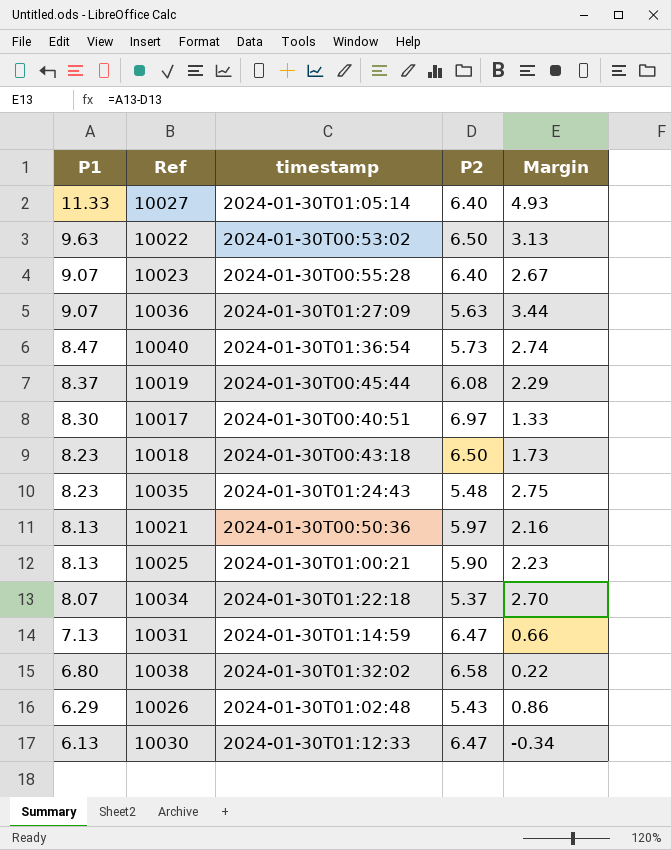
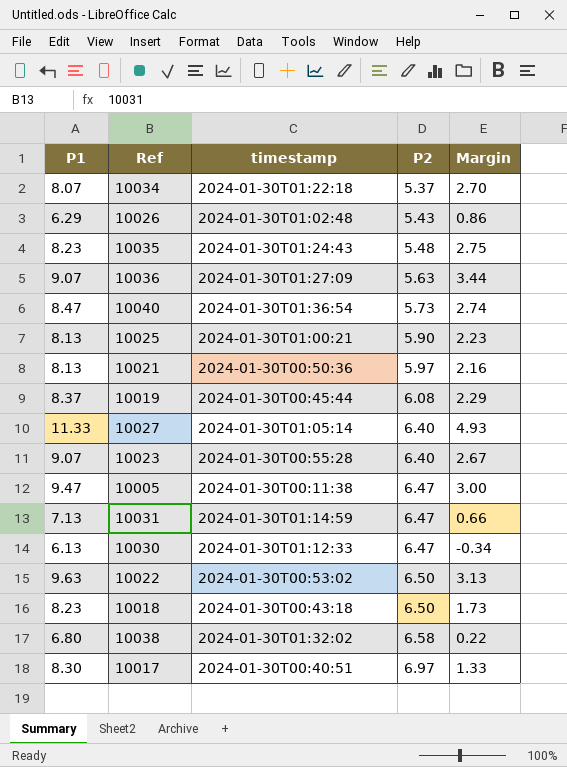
row order: P1 descending -> P2 ascending
row 10005: none -> 9.47 | 2024-01-30T00:11:38 | 6.47 | 3.00

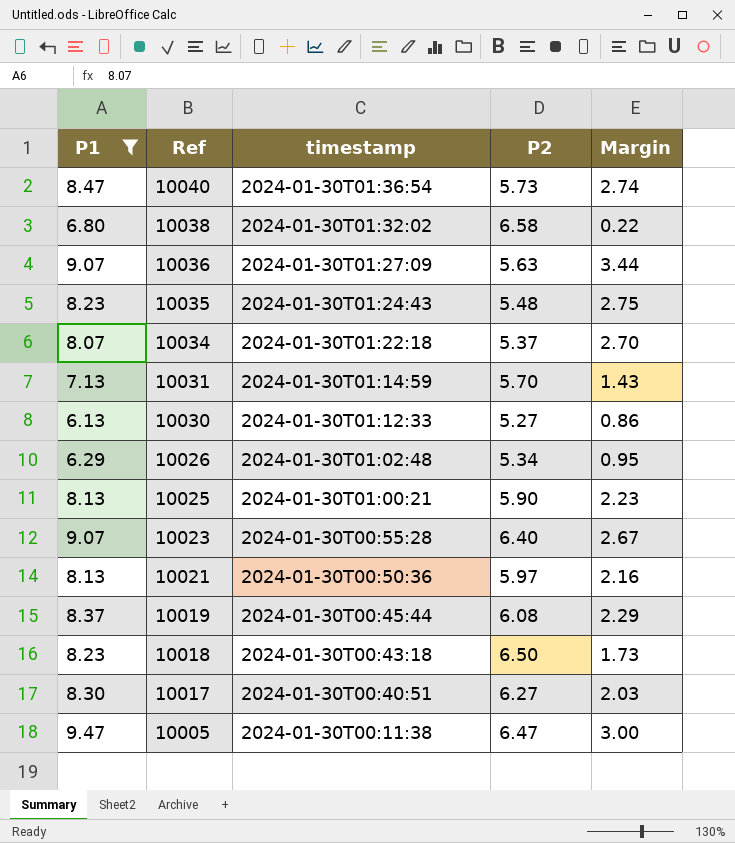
filter: none -> P1 <= 9.47
row order: P2 ascending -> Ref descending
10031 | P2: 6.47 -> 5.70
10031 | Margin: 0.66 -> 1.43
10030 | P2: 6.47 -> 5.27
10030 | Margin: -0.34 -> 0.86
10026 | P2: 5.43 -> 5.34
10026 | Margin: 0.86 -> 0.95
10017 | P2: 6.97 -> 6.27
10017 | Margin: 1.33 -> 2.03

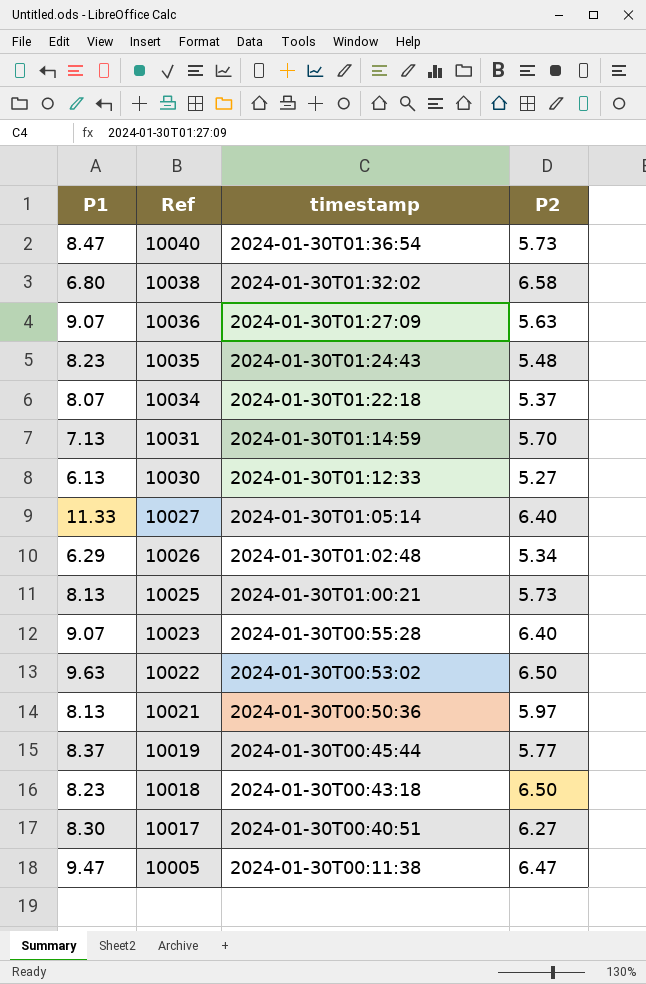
filter: P1 <= 9.47 -> none
column Margin | formula: [P1] - [P2] -> none
10025 | P2: 5.90 -> 5.73
10019 | P2: 6.08 -> 5.77

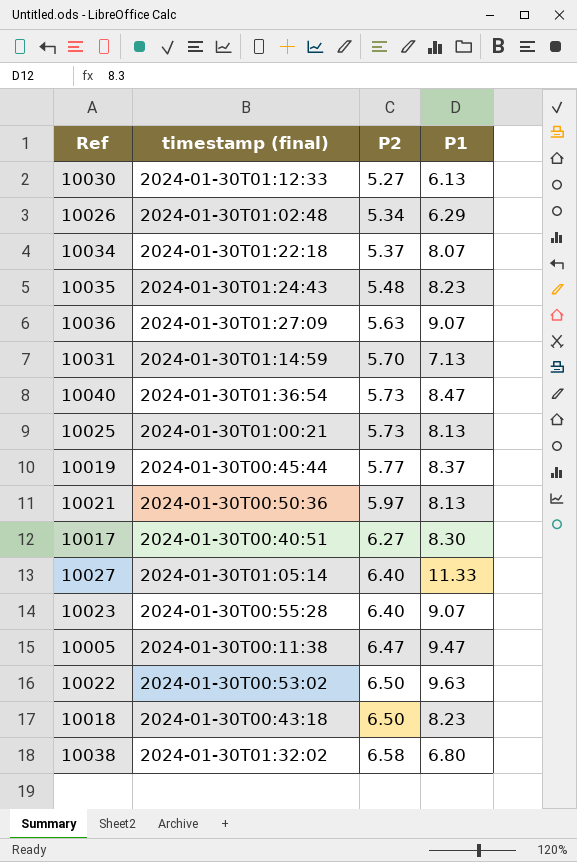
row order: Ref descending -> P2 ascending
column name: timestamp -> timestamp (final)
column P1 | position: 1 -> 4

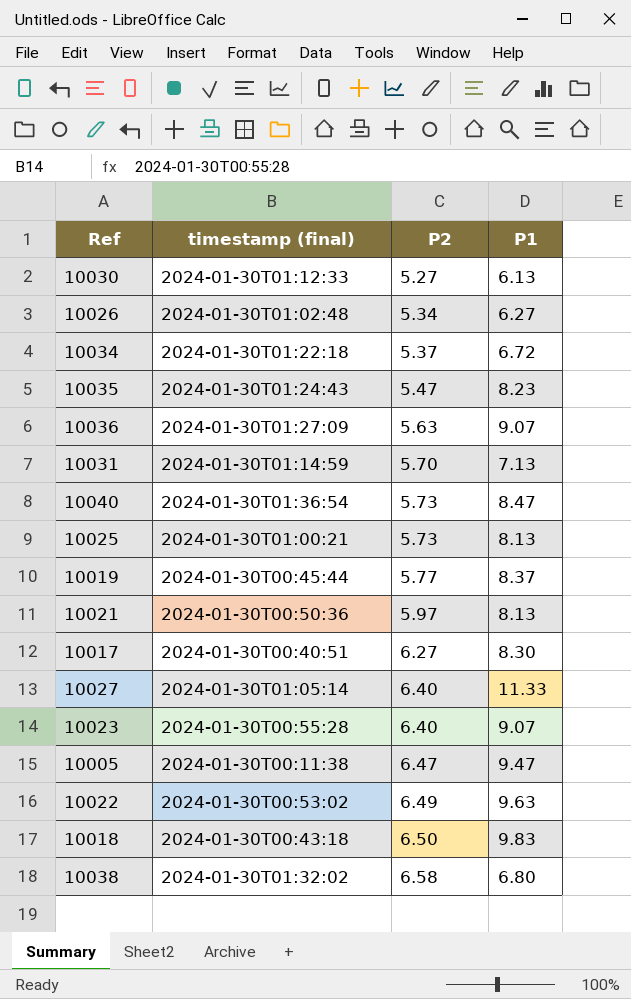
10026 | P1: 6.29 -> 6.27
10034 | P1: 8.07 -> 6.72
10035 | P2: 5.48 -> 5.47
10022 | P2: 6.50 -> 6.49
10018 | P1: 8.23 -> 9.83

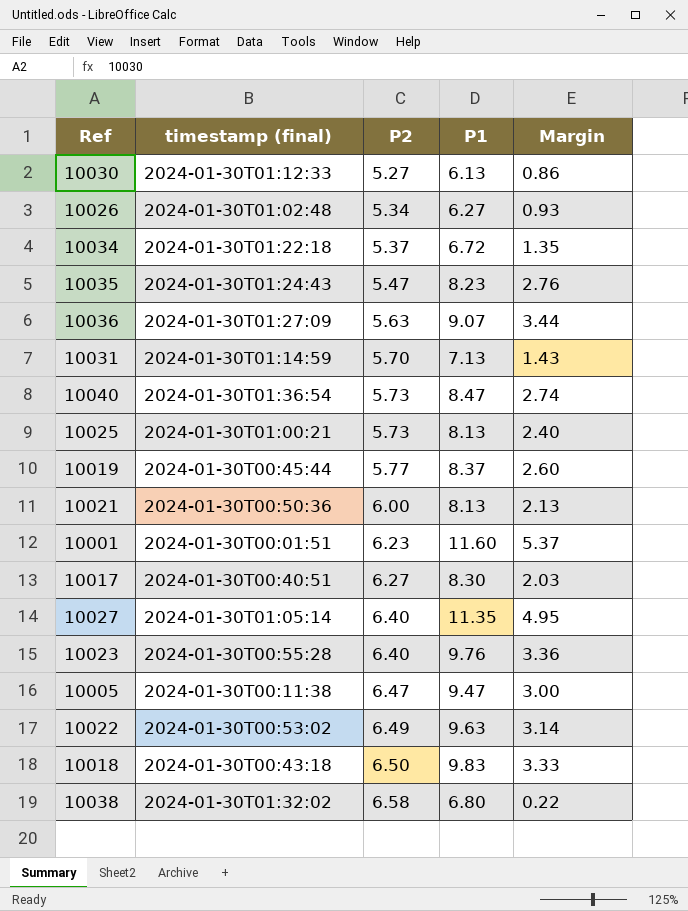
column Margin | formula: none -> [P1] - [P2]
10021 | P2: 5.97 -> 6.00
row 10001: none -> 2024-01-30T00:01:51 | 6.23 | 11.60 | 5.37
10027 | P1: 11.33 -> 11.35
10023 | P1: 9.07 -> 9.76

